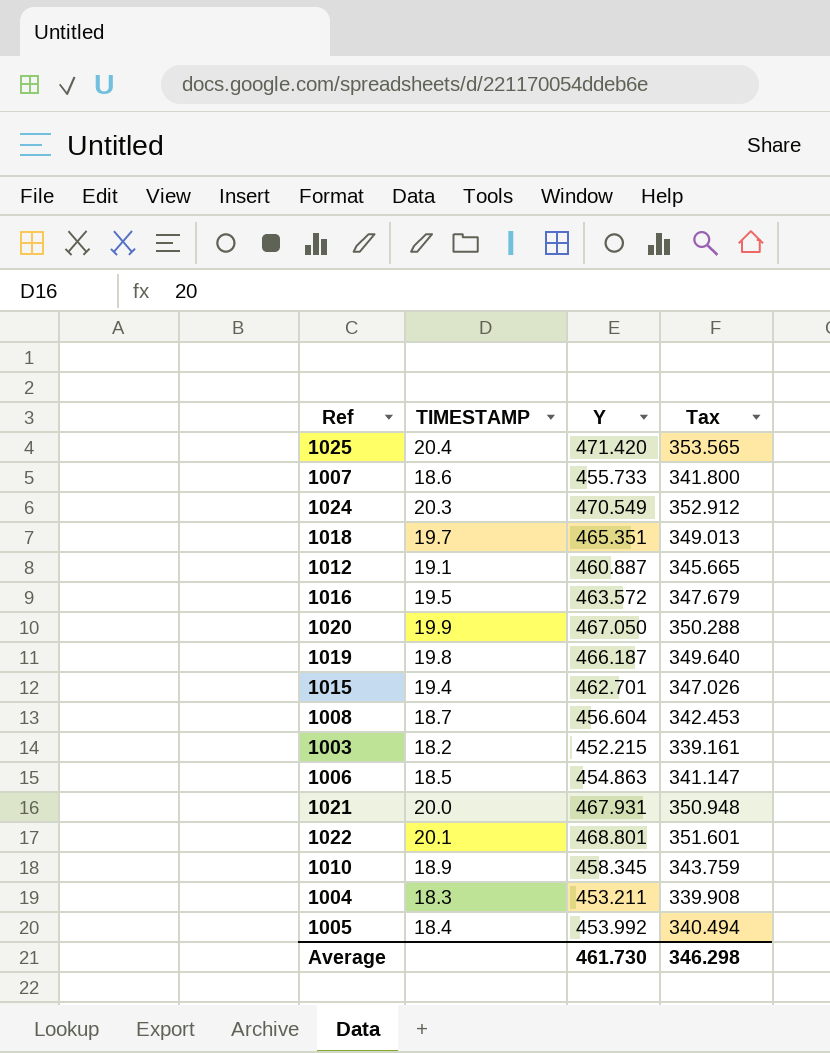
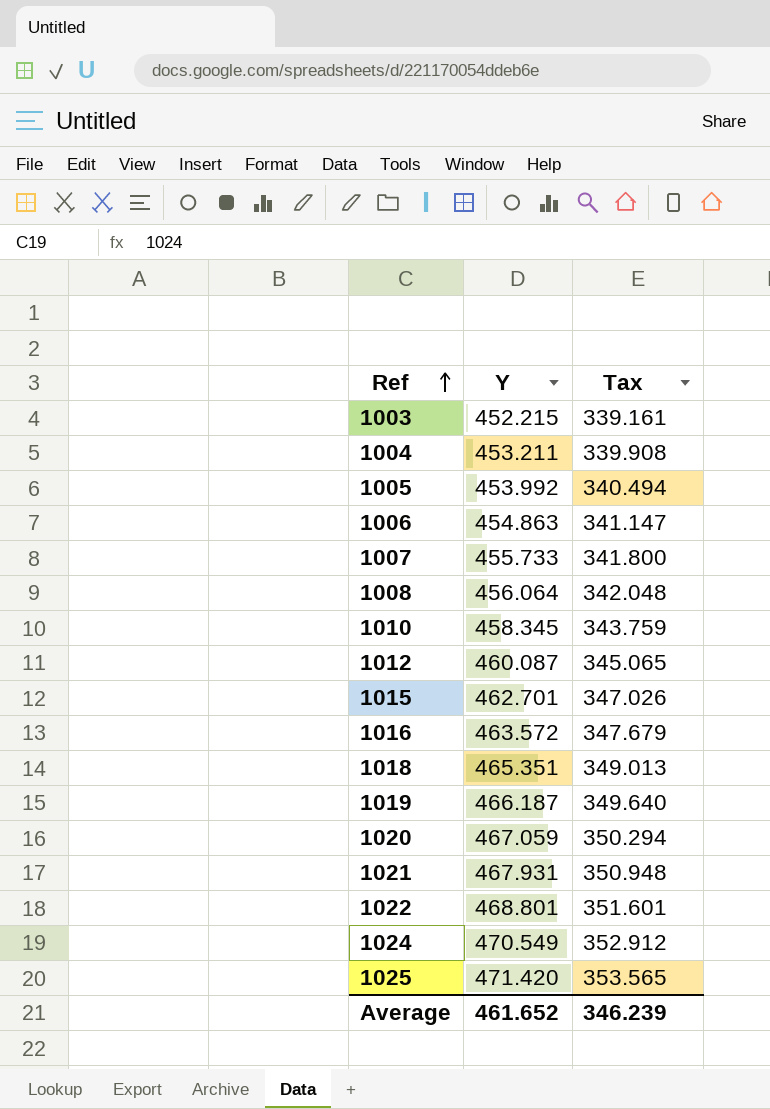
row order: none -> Ref ascending
column TIMESTAMP | position: 2 -> none
1008 | Y: 456.604 -> 456.064
1008 | Tax: 342.453 -> 342.048
1012 | Y: 460.887 -> 460.087
1012 | Tax: 345.665 -> 345.065
1020 | Y: 467.050 -> 467.059
1020 | Tax: 350.288 -> 350.294
Average | Y: 461.730 -> 461.652
Average | Tax: 346.298 -> 346.239

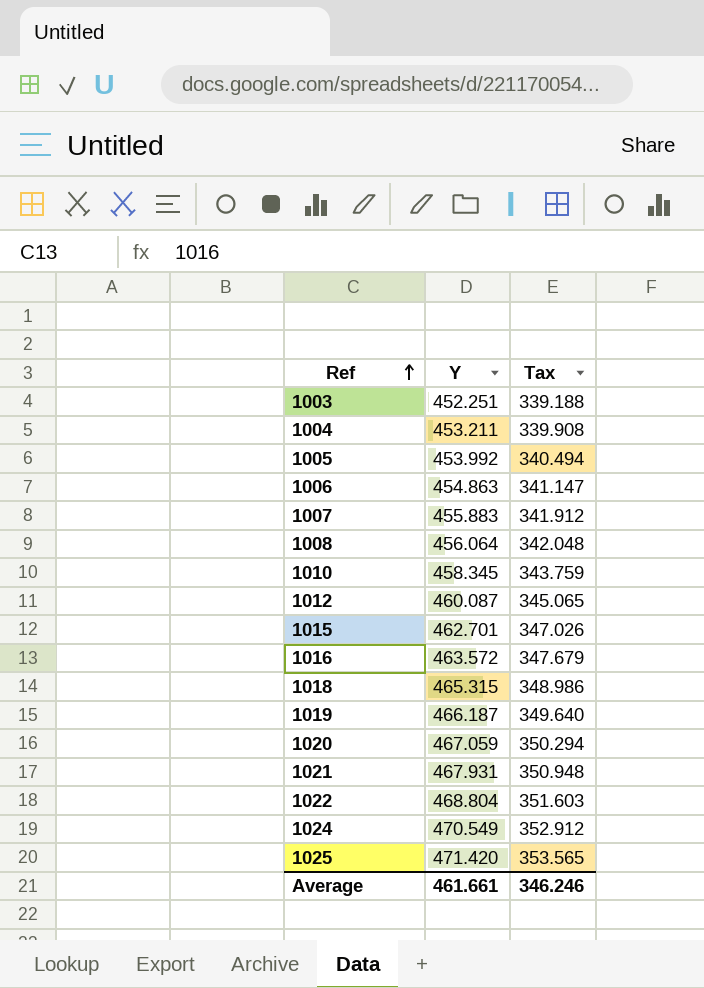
1003 | Y: 452.215 -> 452.251
1003 | Tax: 339.161 -> 339.188
1007 | Y: 455.733 -> 455.883
1007 | Tax: 341.800 -> 341.912
1018 | Y: 465.351 -> 465.315
1018 | Tax: 349.013 -> 348.986
1022 | Y: 468.801 -> 468.804
1022 | Tax: 351.601 -> 351.603
Average | Y: 461.652 -> 461.661
Average | Tax: 346.239 -> 346.246

